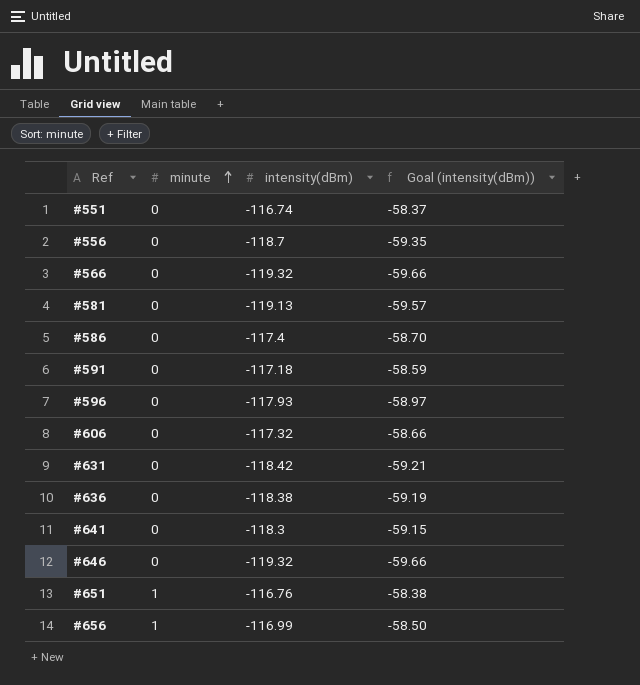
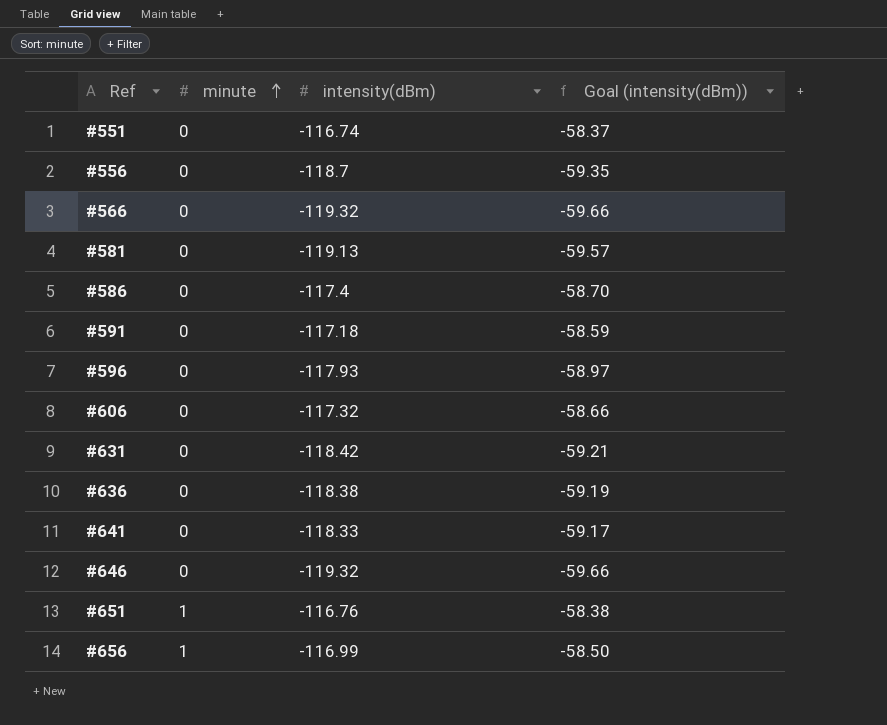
#641 | intensity(dBm): -118.3 -> -118.33
#641 | Goal (intensity(dBm)): -59.15 -> -59.17

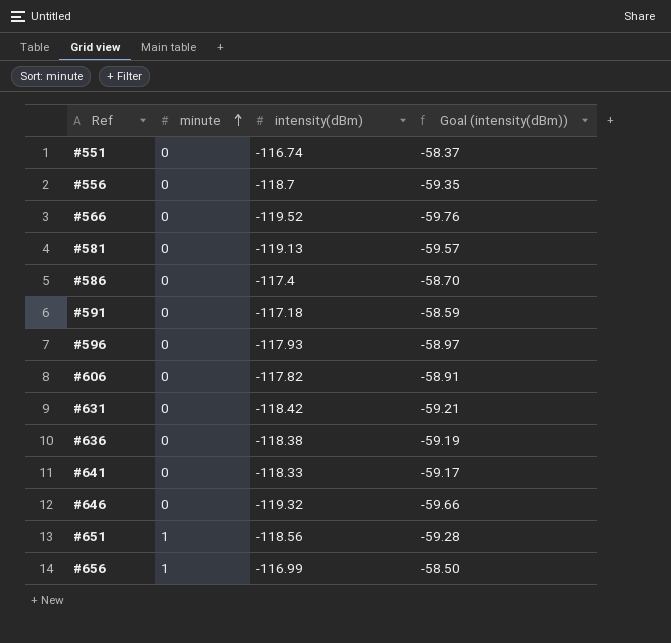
#566 | intensity(dBm): -119.32 -> -119.52
#566 | Goal (intensity(dBm)): -59.66 -> -59.76
#606 | intensity(dBm): -117.32 -> -117.82
#606 | Goal (intensity(dBm)): -58.66 -> -58.91
#651 | intensity(dBm): -116.76 -> -118.56
#651 | Goal (intensity(dBm)): -58.38 -> -59.28

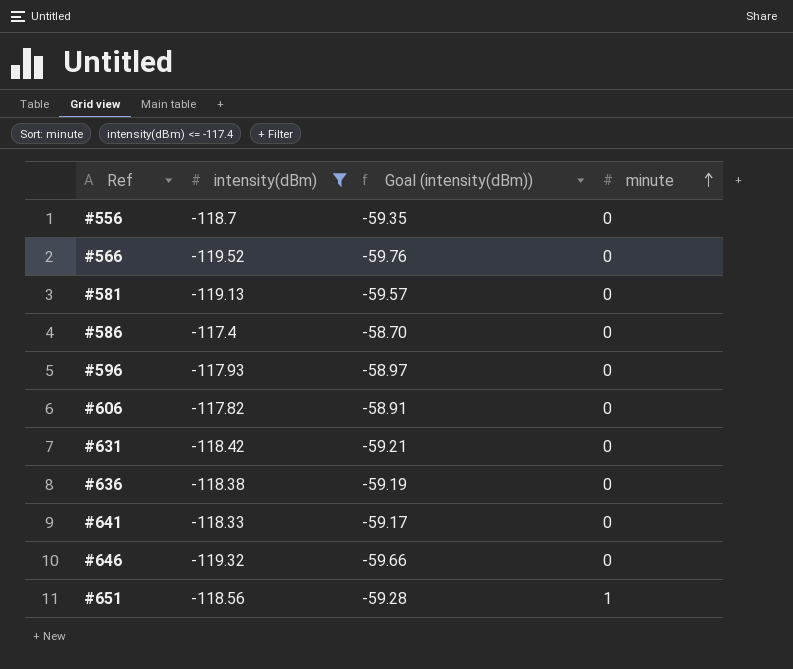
filter: none -> intensity(dBm) <= -117.4
column minute | position: 2 -> 4

